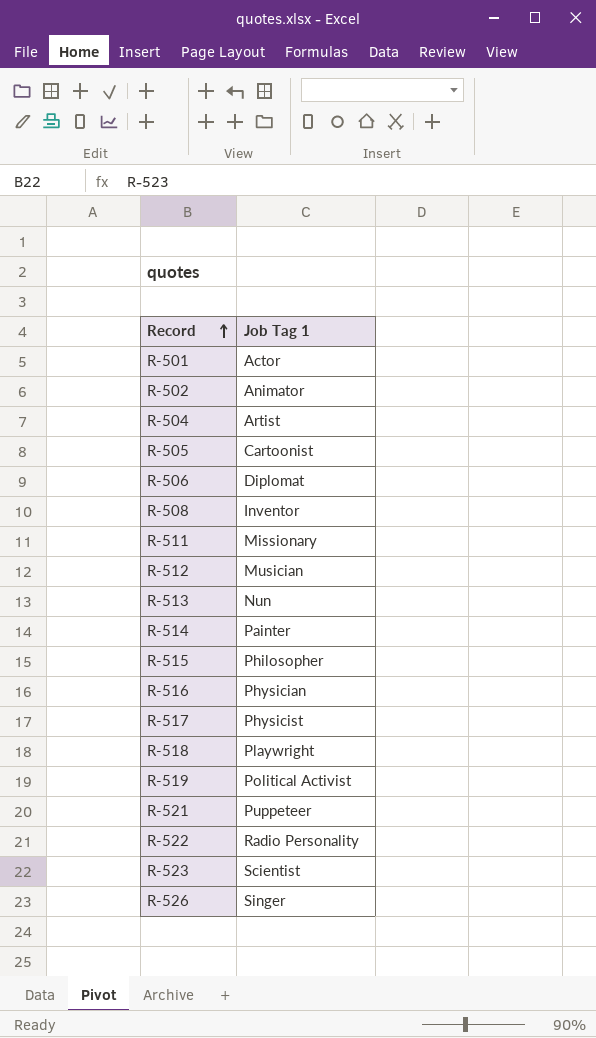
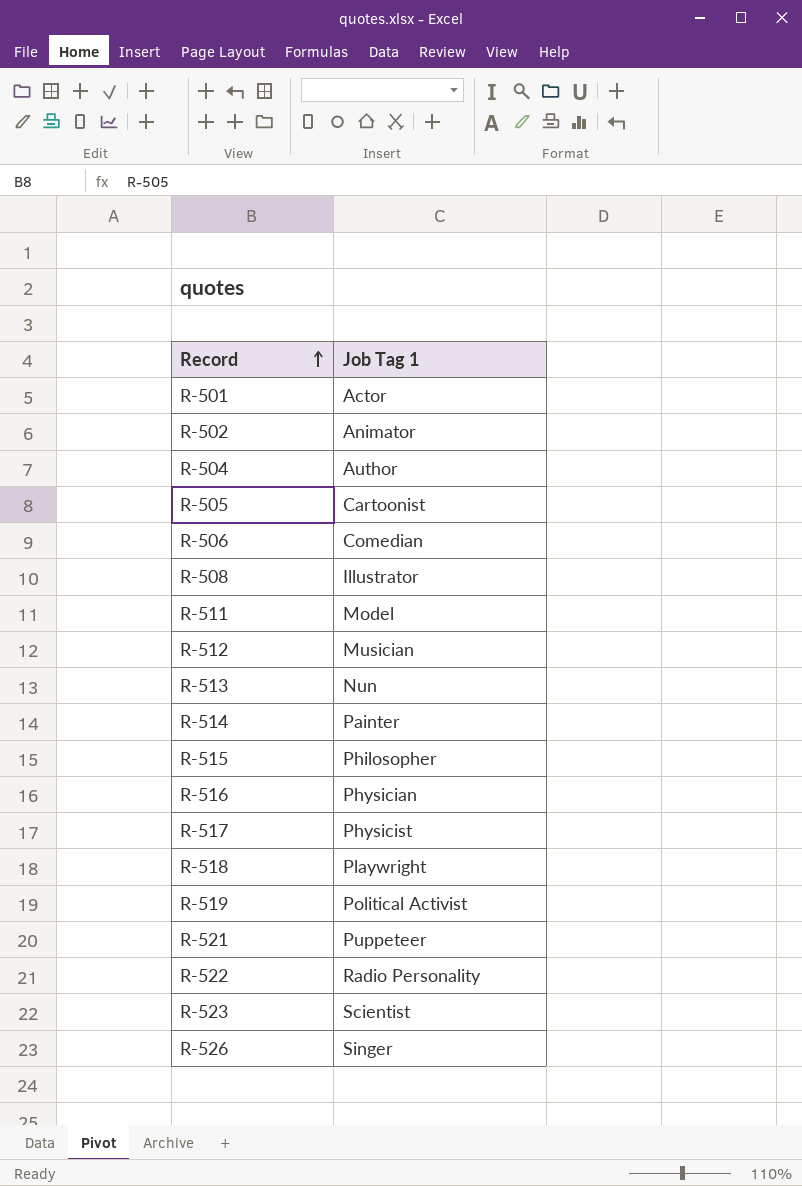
R-504 | Job Tag 1: Artist -> Author
R-506 | Job Tag 1: Diplomat -> Comedian
R-508 | Job Tag 1: Inventor -> Illustrator
R-511 | Job Tag 1: Missionary -> Model

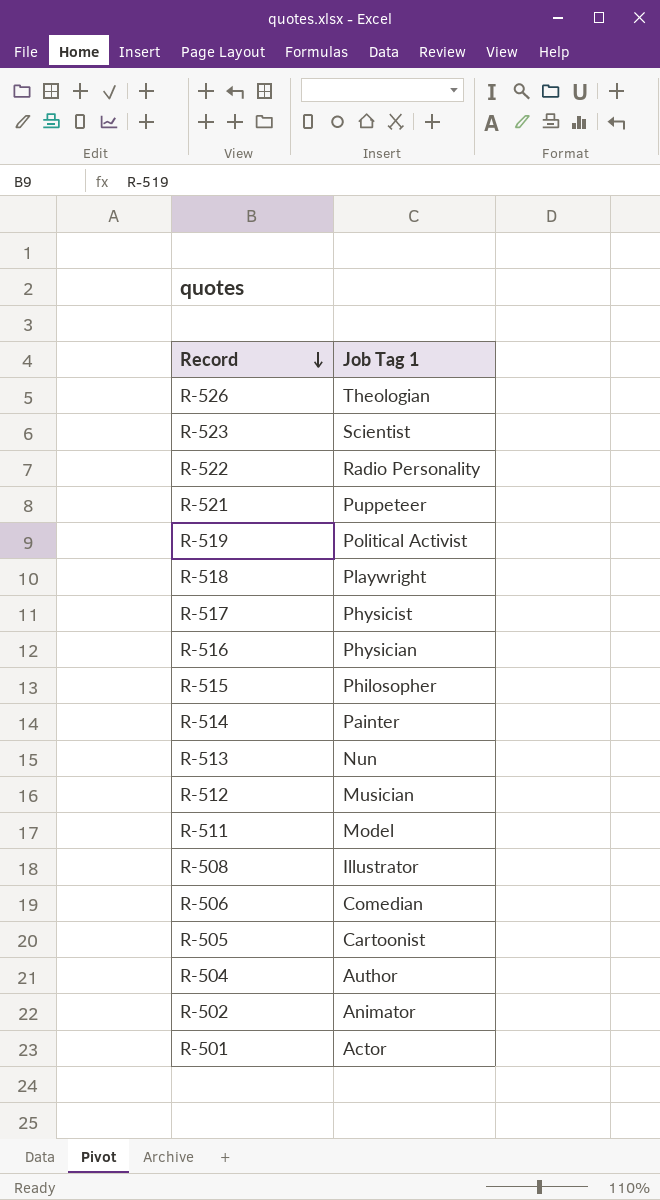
row order: Record ascending -> Record descending
R-526 | Job Tag 1: Singer -> Theologian

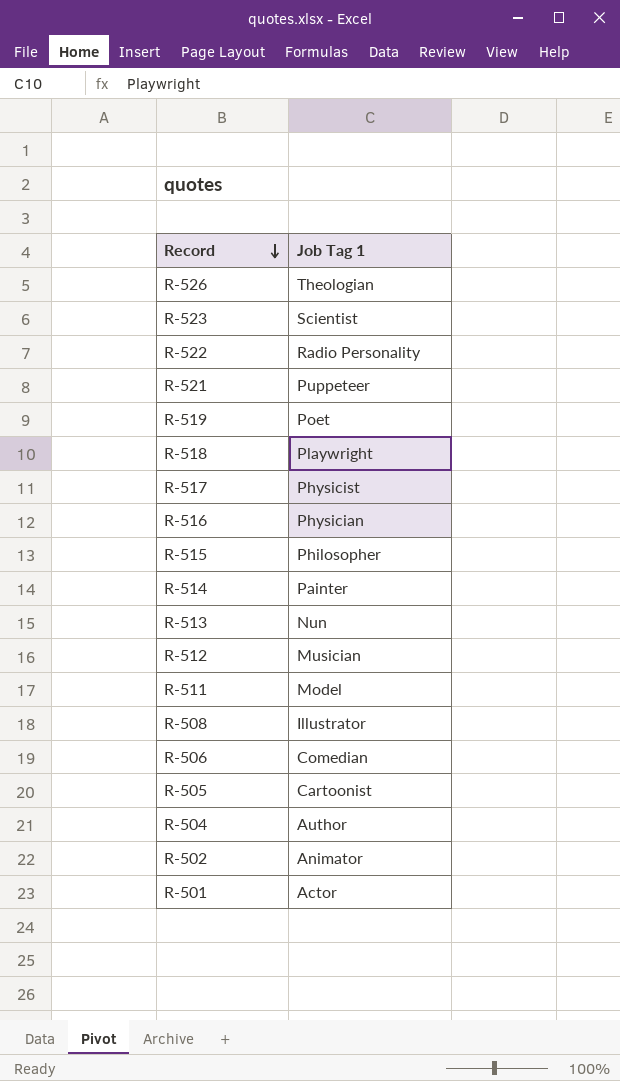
R-519 | Job Tag 1: Political Activist -> Poet

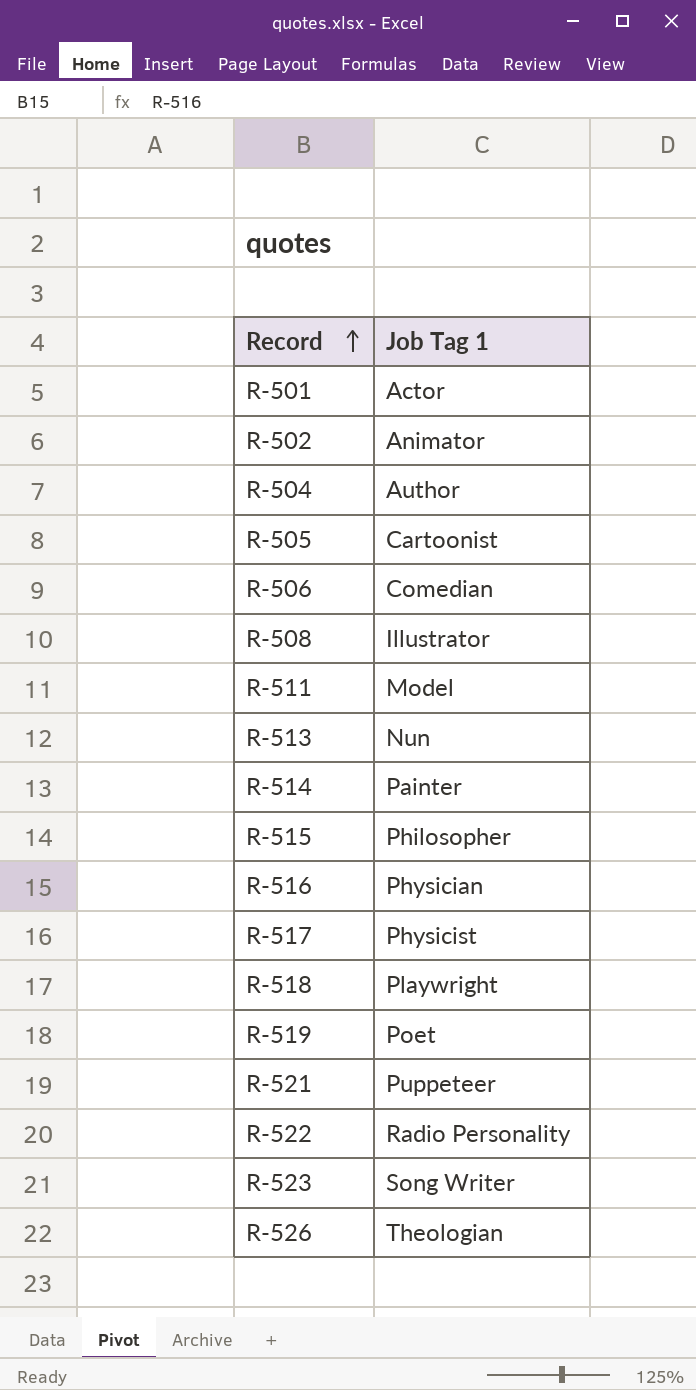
row order: Record descending -> Record ascending
row R-512: Musician -> none
R-523 | Job Tag 1: Scientist -> Song Writer

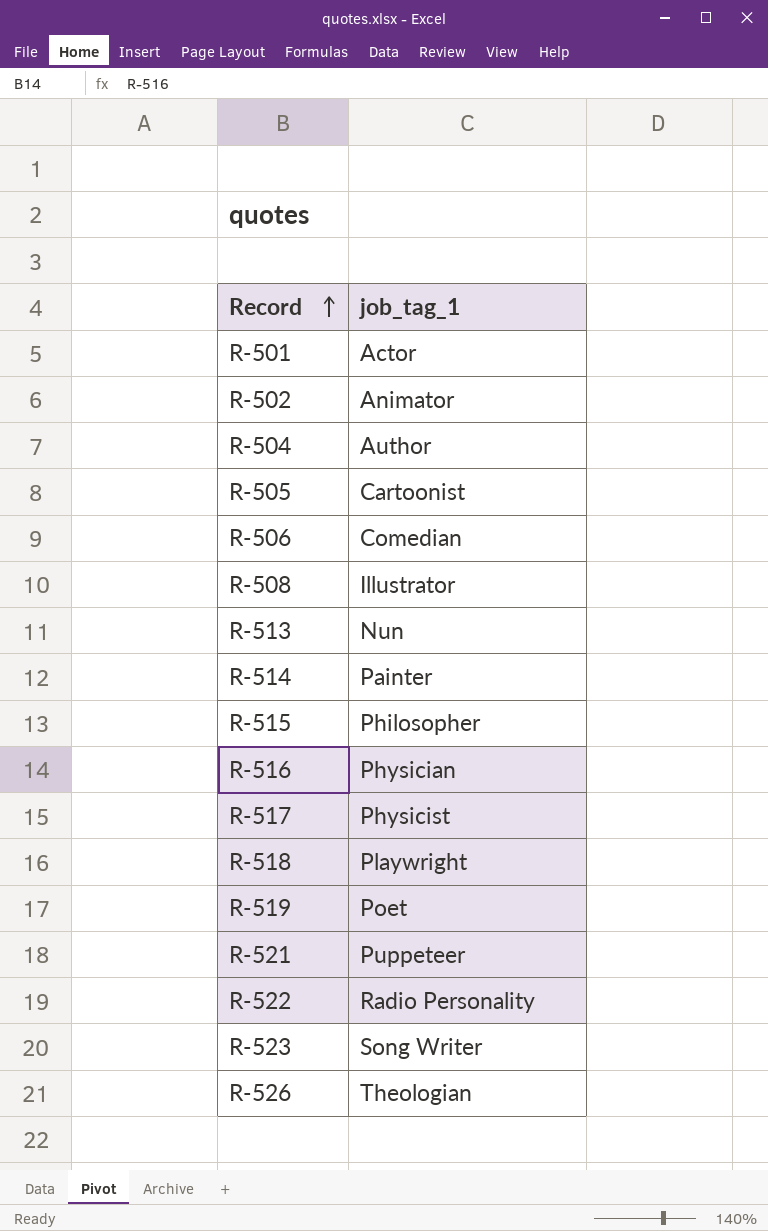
column name: Job Tag 1 -> job_tag_1
row R-511: Model -> none

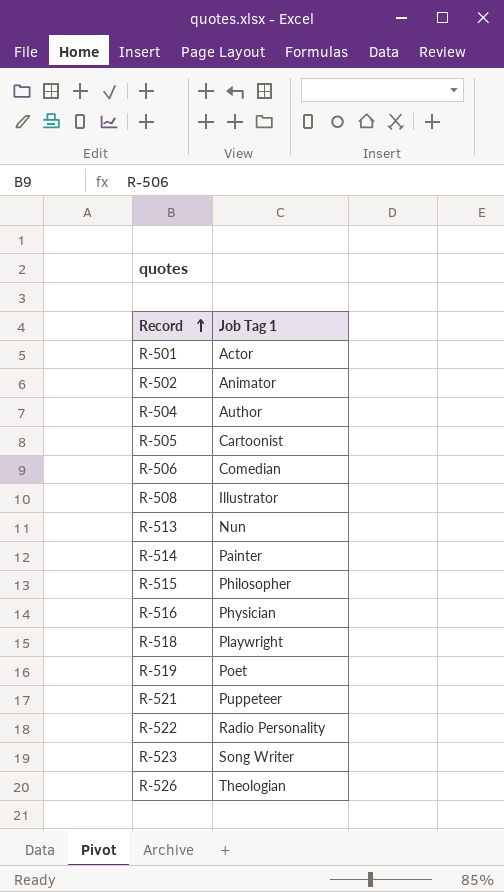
column name: job_tag_1 -> Job Tag 1
row R-517: Physicist -> none

